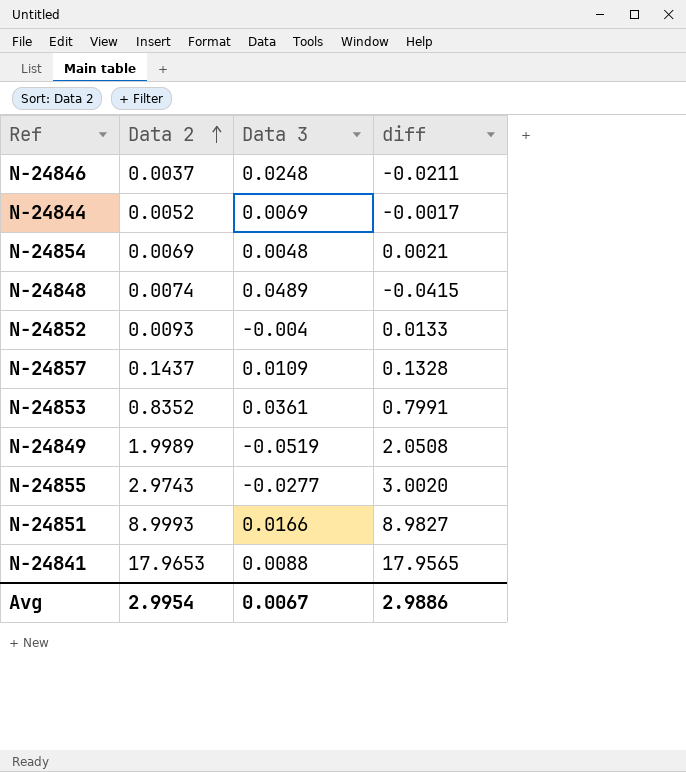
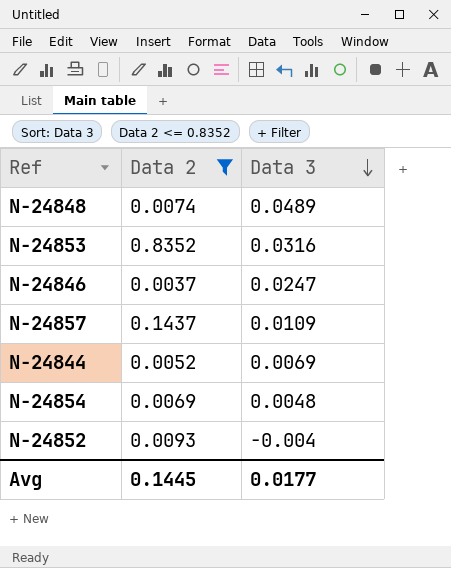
filter: none -> Data 2 <= 0.8352
row order: Data 2 ascending -> Data 3 descending
column diff | formula: [Data 2] - [Data 3] -> none
N-24853 | Data 3: 0.0361 -> 0.0316
N-24846 | Data 3: 0.0248 -> 0.0247
Avg | Data 2: 2.9954 -> 0.1445
Avg | Data 3: 0.0067 -> 0.0177

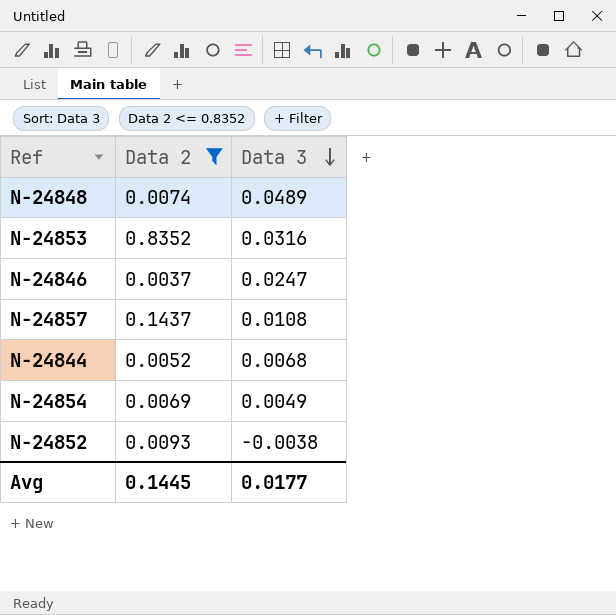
N-24857 | Data 3: 0.0109 -> 0.0108
N-24844 | Data 3: 0.0069 -> 0.0068
N-24854 | Data 3: 0.0048 -> 0.0049
N-24852 | Data 3: -0.004 -> -0.0038

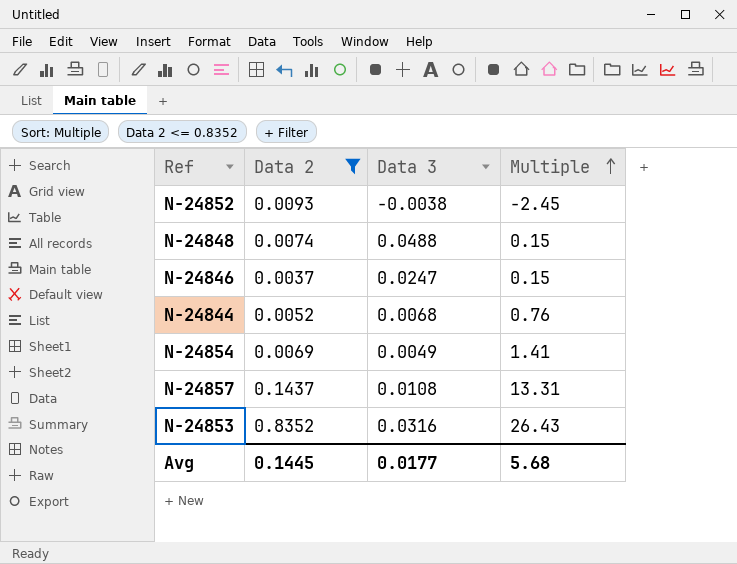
row order: Data 3 descending -> Multiple ascending
column Multiple | formula: none -> [Data 2] / [Data 3]
N-24848 | Data 3: 0.0489 -> 0.0488

